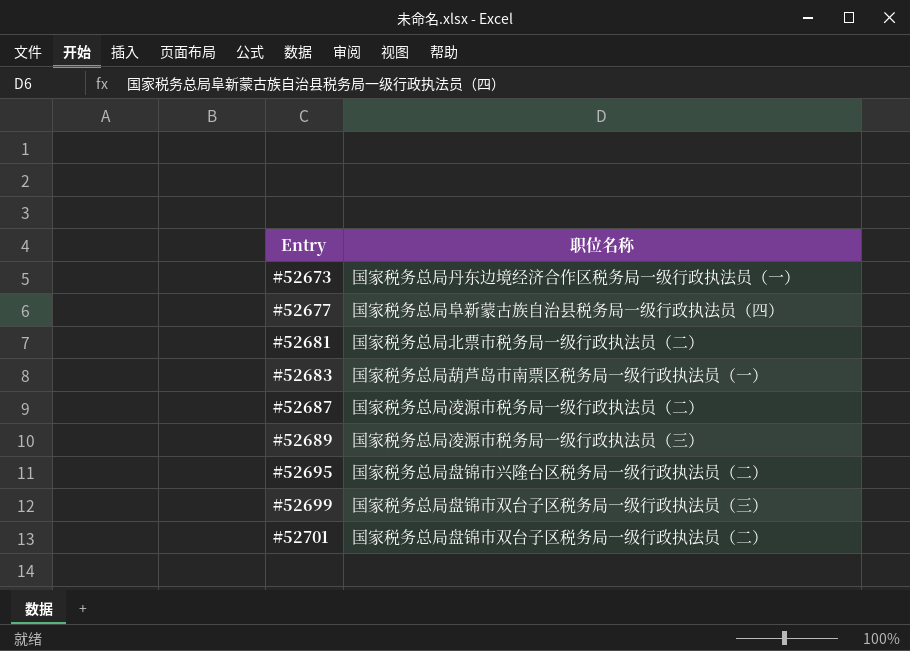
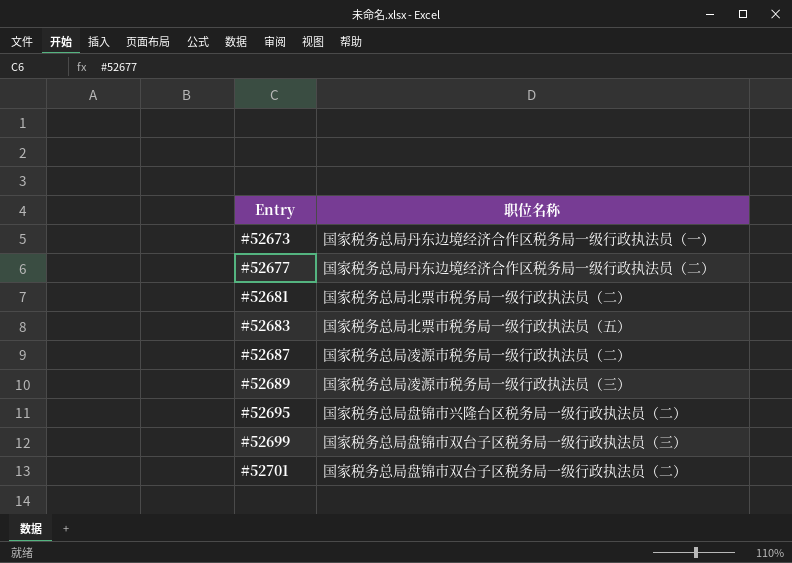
#52677 | 职位名称: 国家税务总局阜新蒙古族自治县税务局一级行政执法员（四） -> 国家税务总局丹东边境经济合作区税务局一级行政执法员（二）
#52683 | 职位名称: 国家税务总局葫芦岛市南票区税务局一级行政执法员（一） -> 国家税务总局北票市税务局一级行政执法员（五）

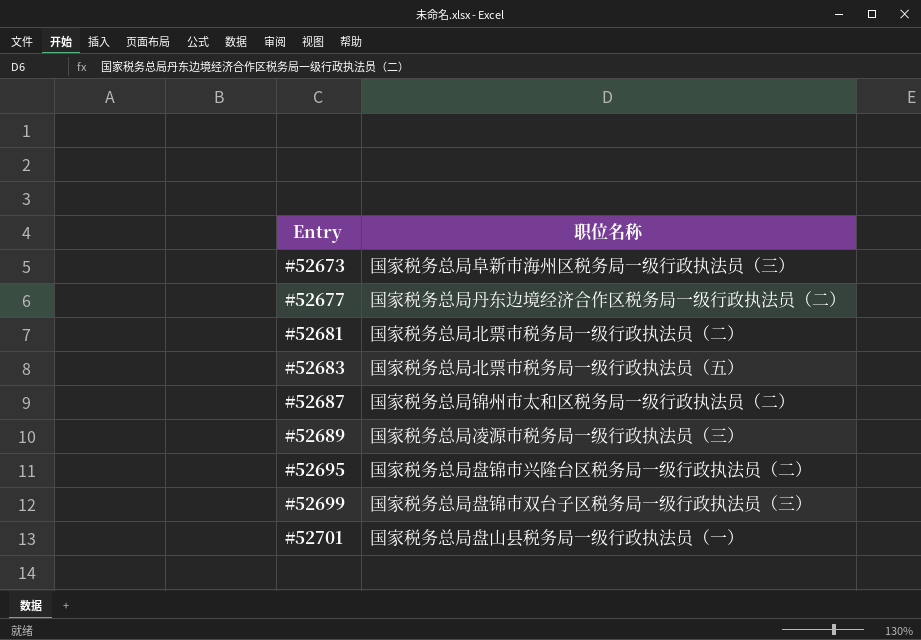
#52673 | 职位名称: 国家税务总局丹东边境经济合作区税务局一级行政执法员（一） -> 国家税务总局阜新市海州区税务局一级行政执法员（三）
#52687 | 职位名称: 国家税务总局凌源市税务局一级行政执法员（二） -> 国家税务总局锦州市太和区税务局一级行政执法员（二）
#52701 | 职位名称: 国家税务总局盘锦市双台子区税务局一级行政执法员（二） -> 国家税务总局盘山县税务局一级行政执法员（一）

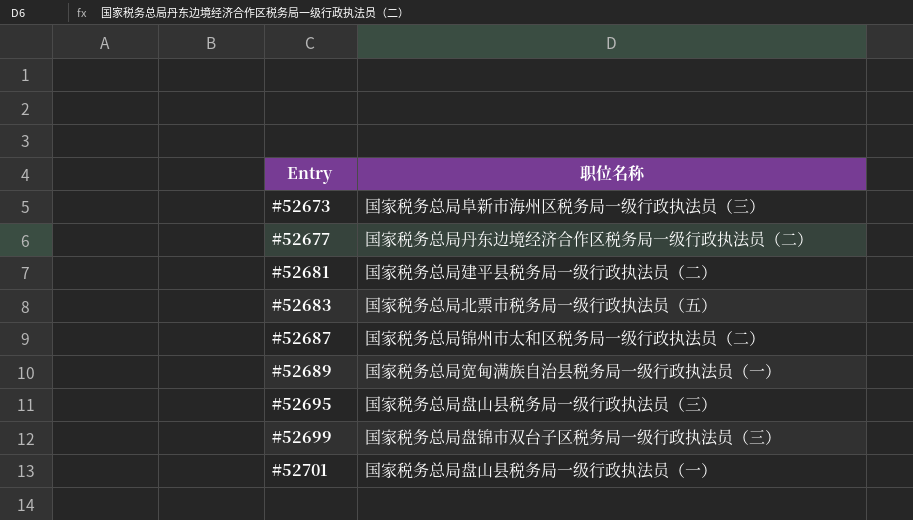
#52681 | 职位名称: 国家税务总局北票市税务局一级行政执法员（二） -> 国家税务总局建平县税务局一级行政执法员（二）
#52689 | 职位名称: 国家税务总局凌源市税务局一级行政执法员（三） -> 国家税务总局宽甸满族自治县税务局一级行政执法员（一）
#52695 | 职位名称: 国家税务总局盘锦市兴隆台区税务局一级行政执法员（二） -> 国家税务总局盘山县税务局一级行政执法员（三）

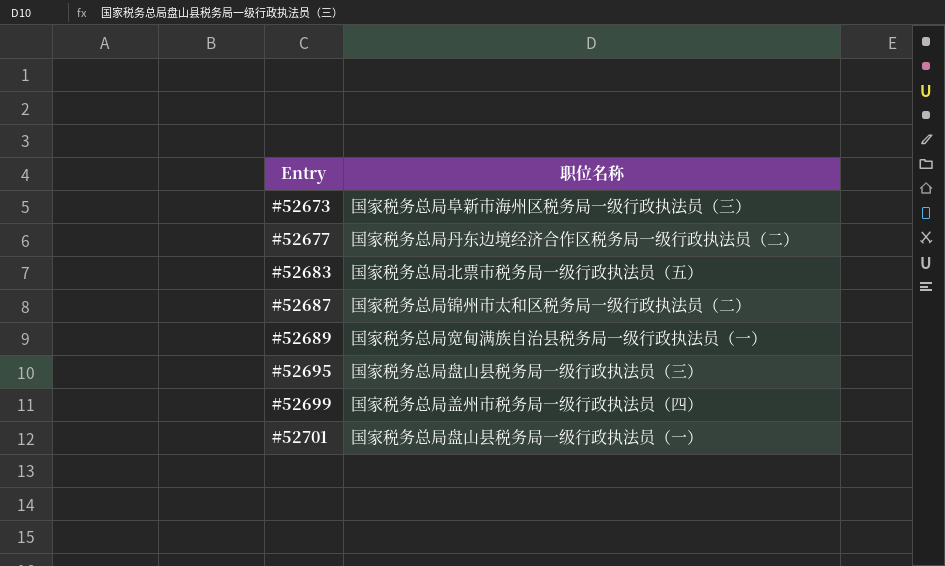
row #52681: 国家税务总局建平县税务局一级行政执法员（二） -> none
#52699 | 职位名称: 国家税务总局盘锦市双台子区税务局一级行政执法员（三） -> 国家税务总局盖州市税务局一级行政执法员（四）

